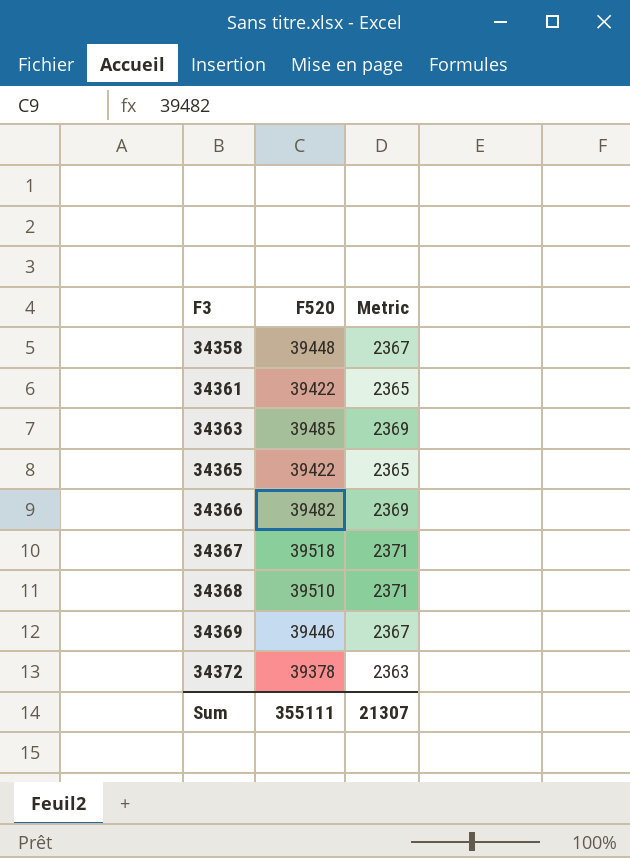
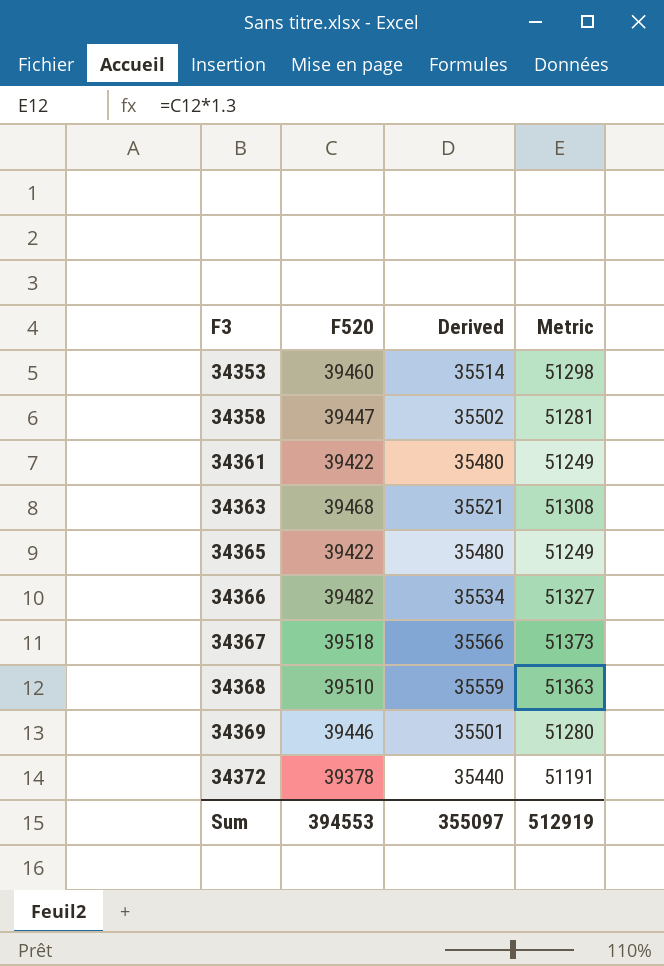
column Derived | formula: none -> [F520] * 0.9
column Metric | formula: [F520] * 0.06 -> [F520] * 1.3
row 34353: none -> 39460 | 35514 | 51298
34358 | F520: 39448 -> 39447
34363 | F520: 39485 -> 39468
Sum | F520: 355111 -> 394553
Sum | Metric: 21307 -> 512919

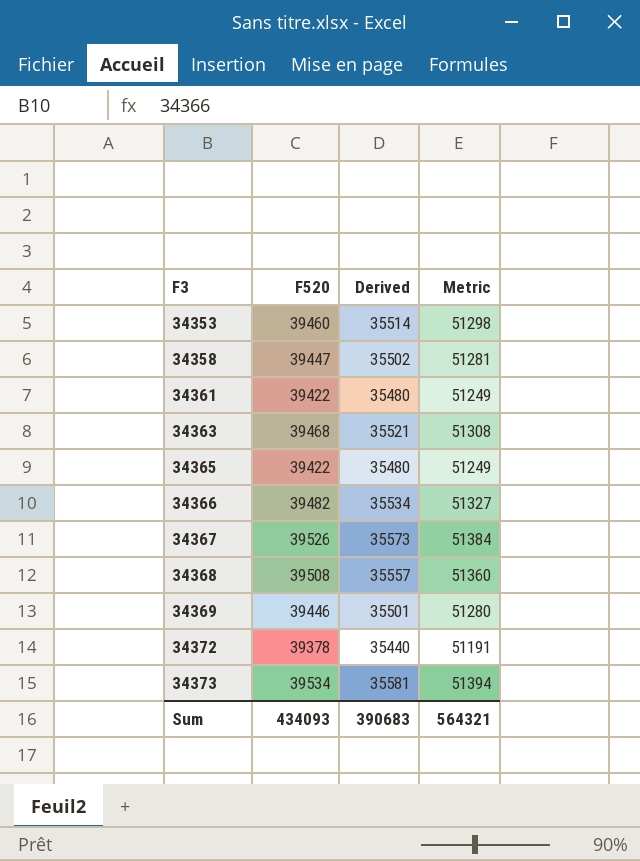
34367 | F520: 39518 -> 39526
34367 | Derived: 35566 -> 35573
34367 | Metric: 51373 -> 51384
34368 | F520: 39510 -> 39508
34368 | Derived: 35559 -> 35557
34368 | Metric: 51363 -> 51360
row 34373: none -> 39534 | 35581 | 51394
Sum | F520: 394553 -> 434093
Sum | Derived: 355097 -> 390683
Sum | Metric: 512919 -> 564321

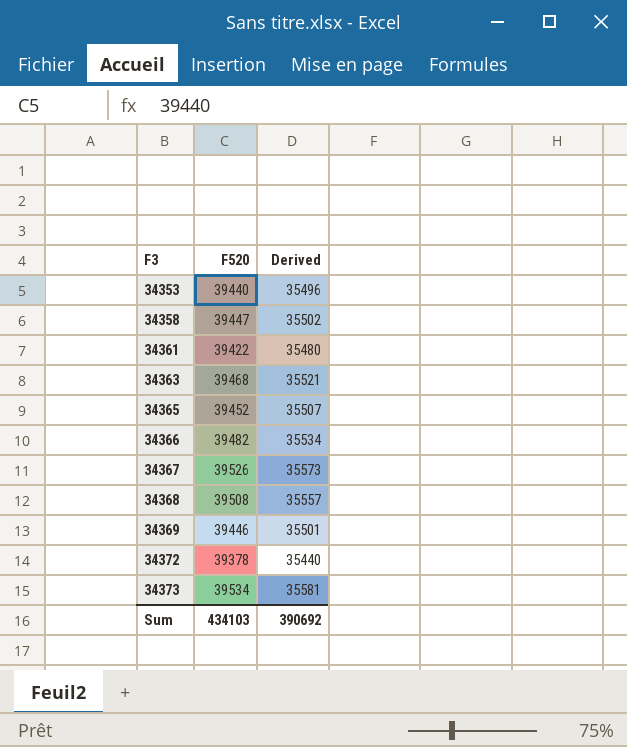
column Metric | formula: [F520] * 1.3 -> none
34353 | F520: 39460 -> 39440
34353 | Derived: 35514 -> 35496
34365 | F520: 39422 -> 39452
34365 | Derived: 35480 -> 35507
Sum | F520: 434093 -> 434103
Sum | Derived: 390683 -> 390692

